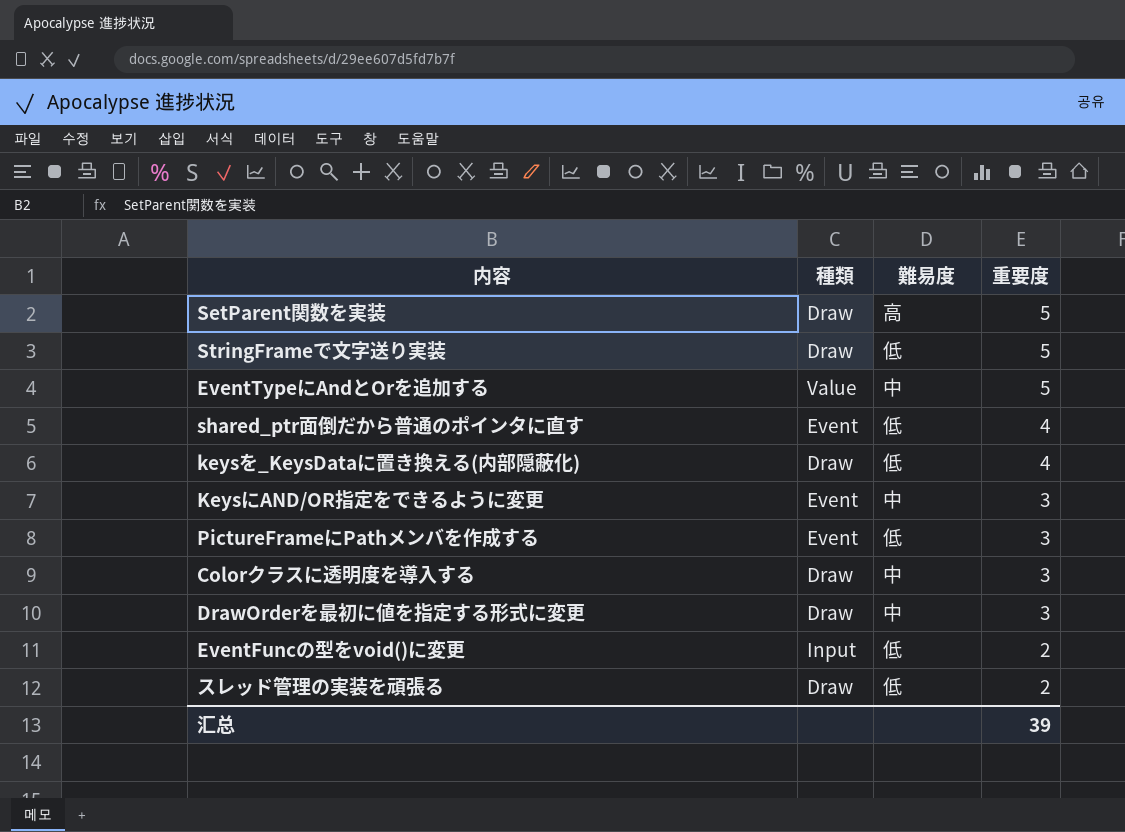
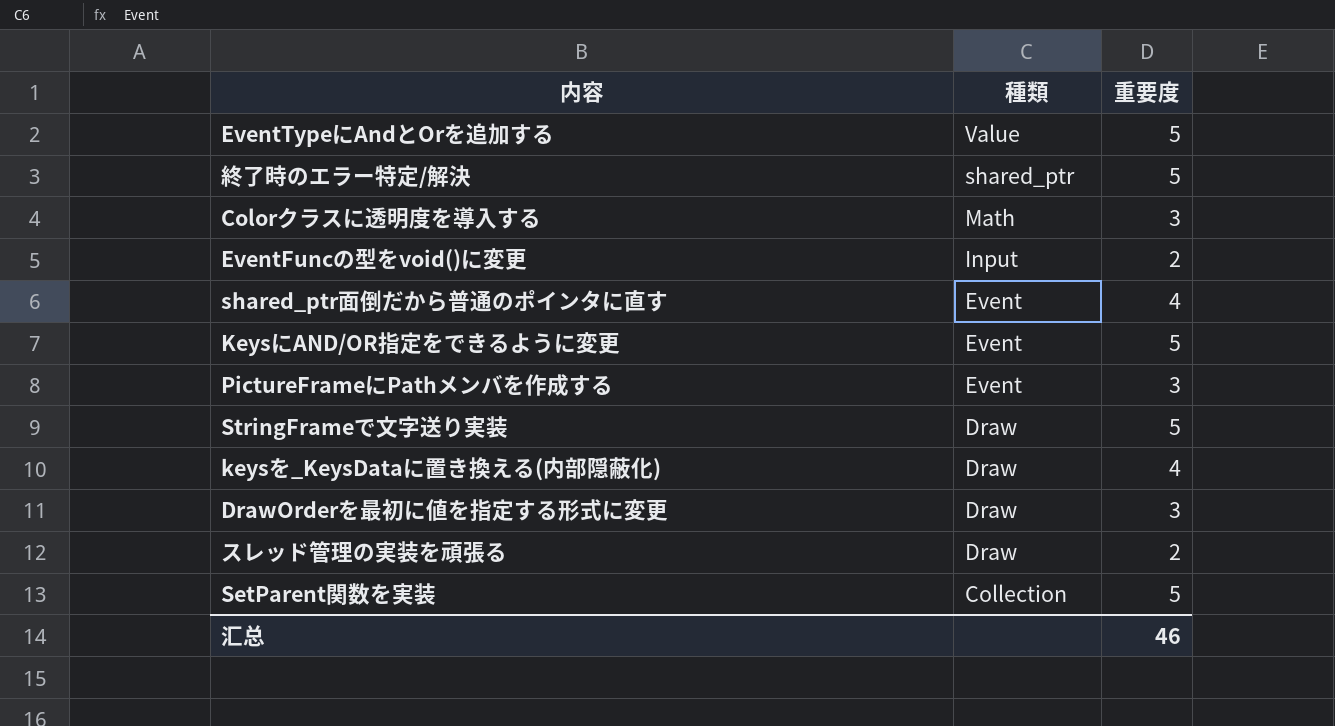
row order: 重要度 descending -> 種類 descending
column 難易度 | position: 3 -> none
row 終了時のエラー特定/解決: none -> shared_ptr | 5
Colorクラスに透明度を導入する | 種類: Draw -> Math
KeysにAND/OR指定をできるように変更 | 重要度: 3 -> 5
SetParent関数を実装 | 種類: Draw -> Collection
汇总 | 重要度: 39 -> 46

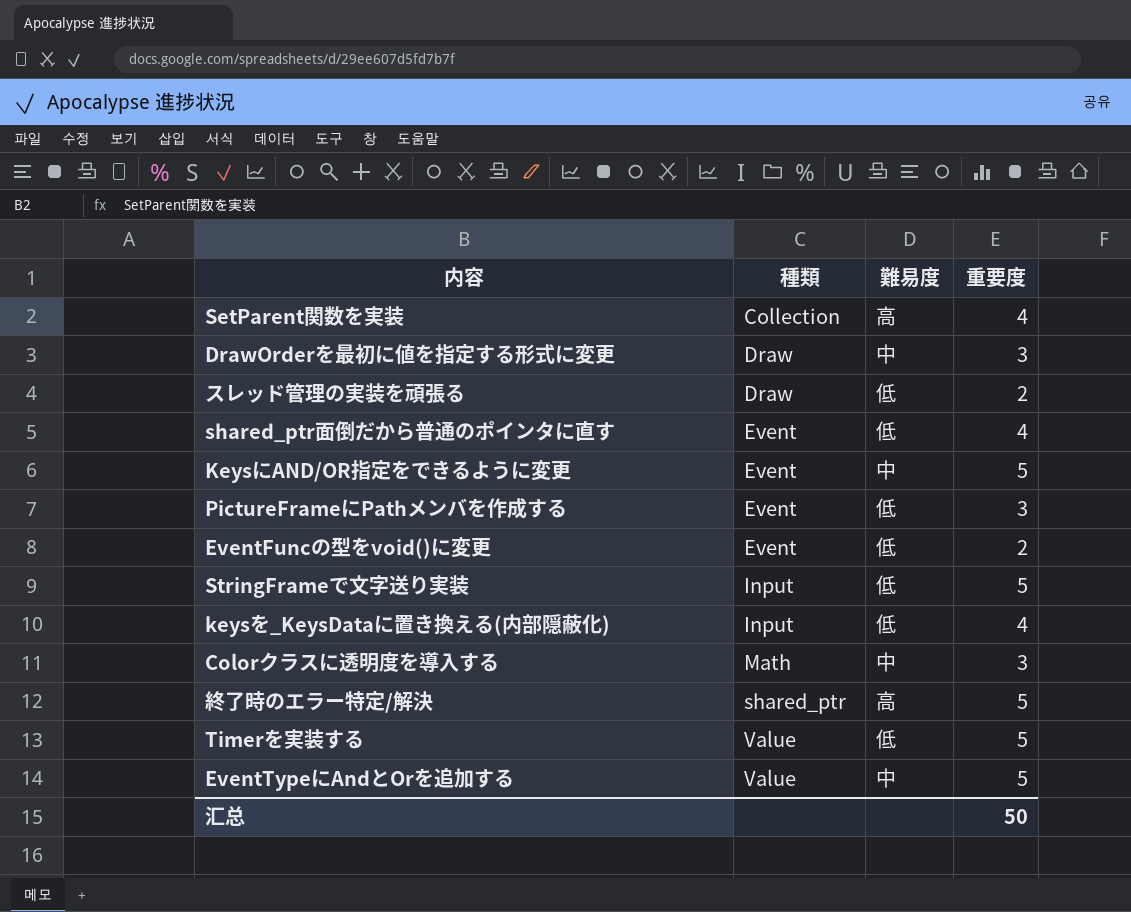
row order: 種類 descending -> 種類 ascending
column 難易度 | position: none -> 3
SetParent関数を実装 | 重要度: 5 -> 4
EventFuncの型をvoid()に変更 | 種類: Input -> Event
StringFrameで文字送り実装 | 種類: Draw -> Input
keysを_KeysDataに置き換える(内部隠蔽化) | 種類: Draw -> Input
row Timerを実装する: none -> Value | 低 | 5
汇总 | 重要度: 46 -> 50

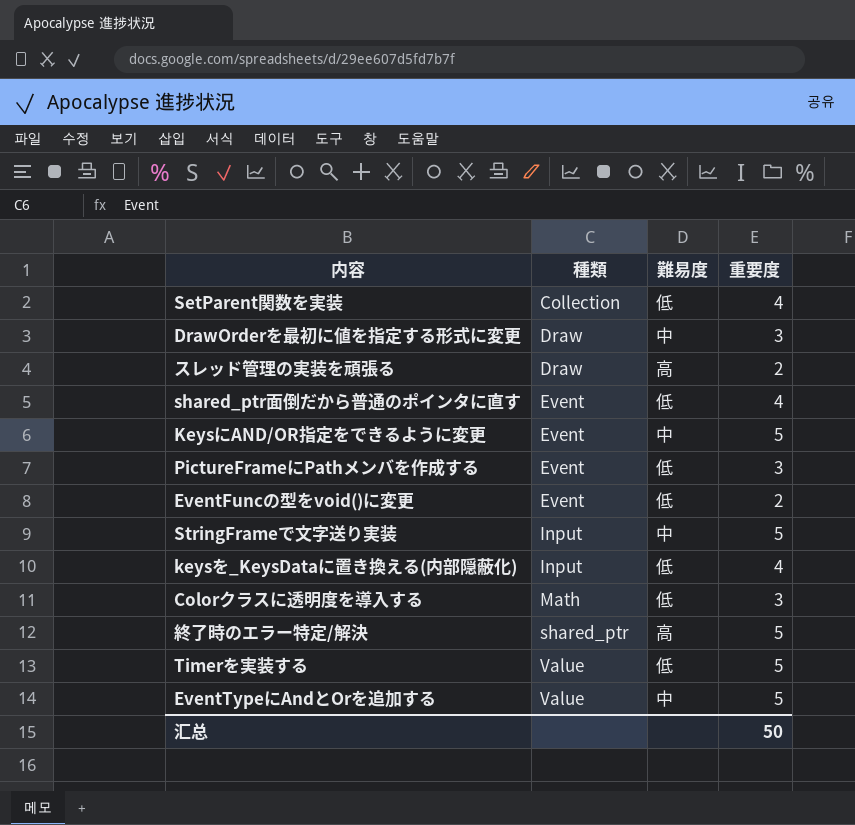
SetParent関数を実装 | 難易度: 高 -> 低
スレッド管理の実装を頑張る | 難易度: 低 -> 高
StringFrameで文字送り実装 | 難易度: 低 -> 中
Colorクラスに透明度を導入する | 難易度: 中 -> 低

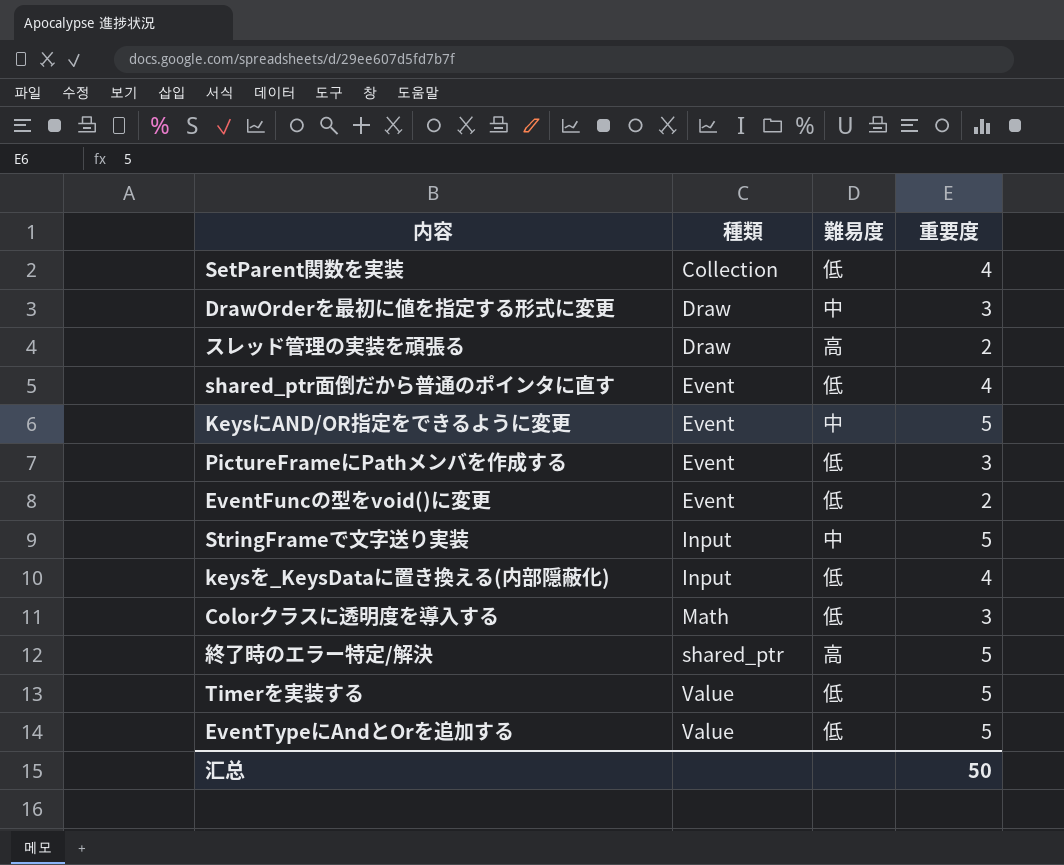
EventTypeにAndとOrを追加する | 難易度: 中 -> 低

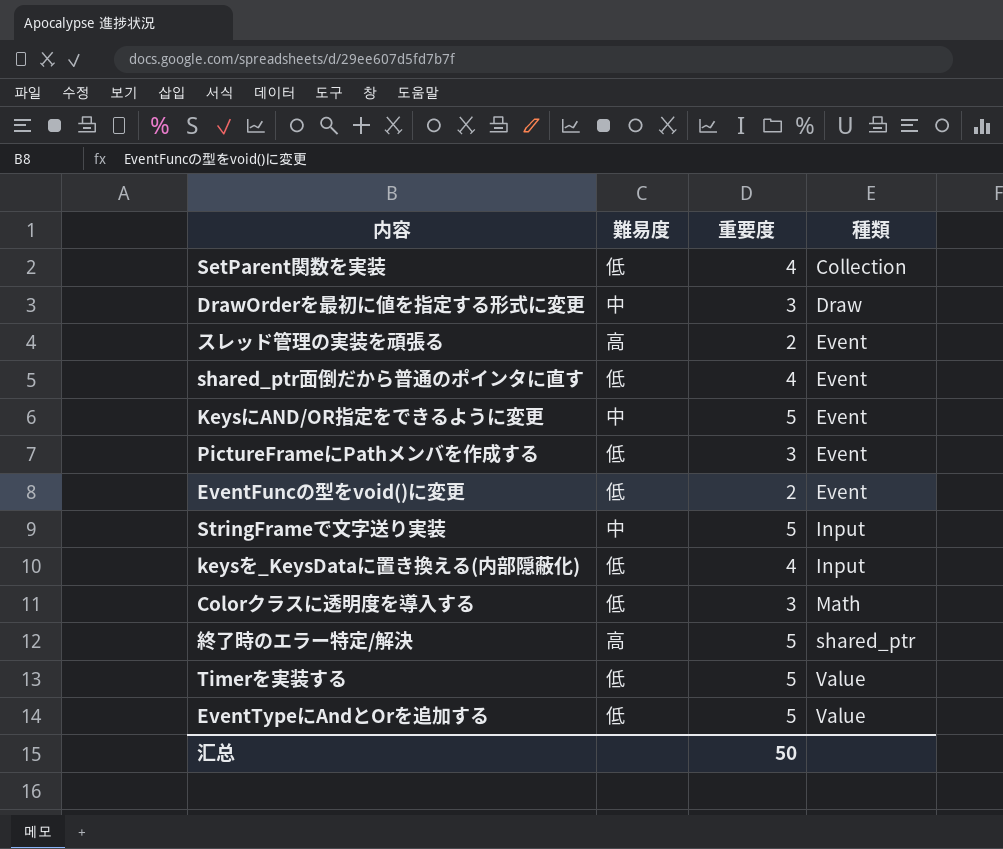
column 種類 | position: 2 -> 4
スレッド管理の実装を頑張る | 種類: Draw -> Event

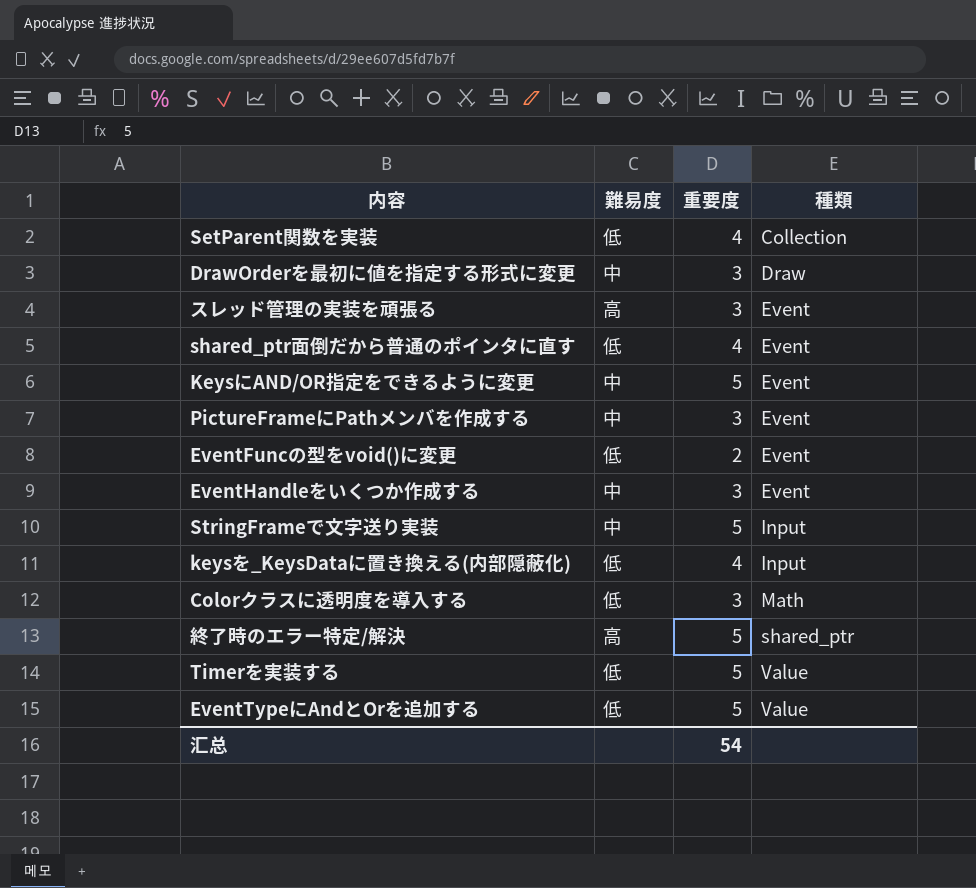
スレッド管理の実装を頑張る | 重要度: 2 -> 3
PictureFrameにPathメンバを作成する | 難易度: 低 -> 中
row EventHandleをいくつか作成する: none -> 中 | 3 | Event
汇总 | 重要度: 50 -> 54

